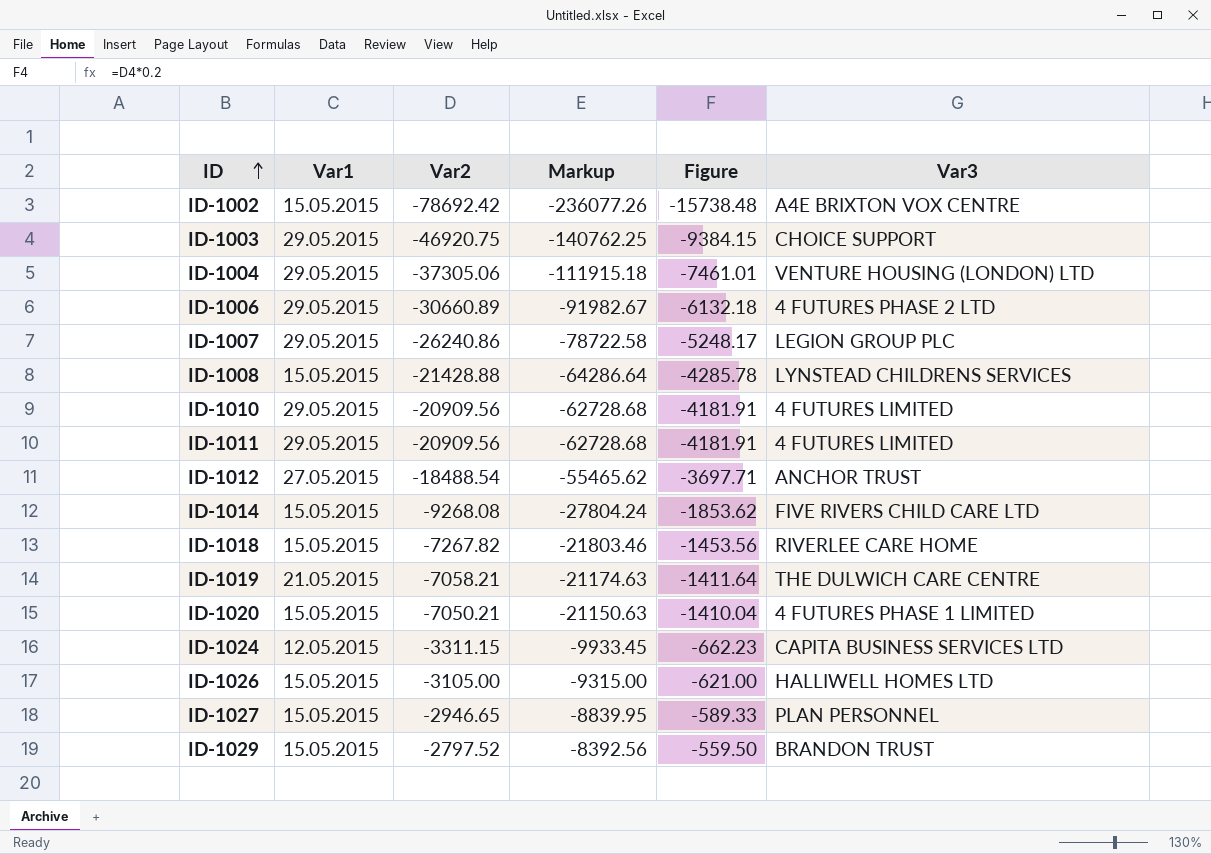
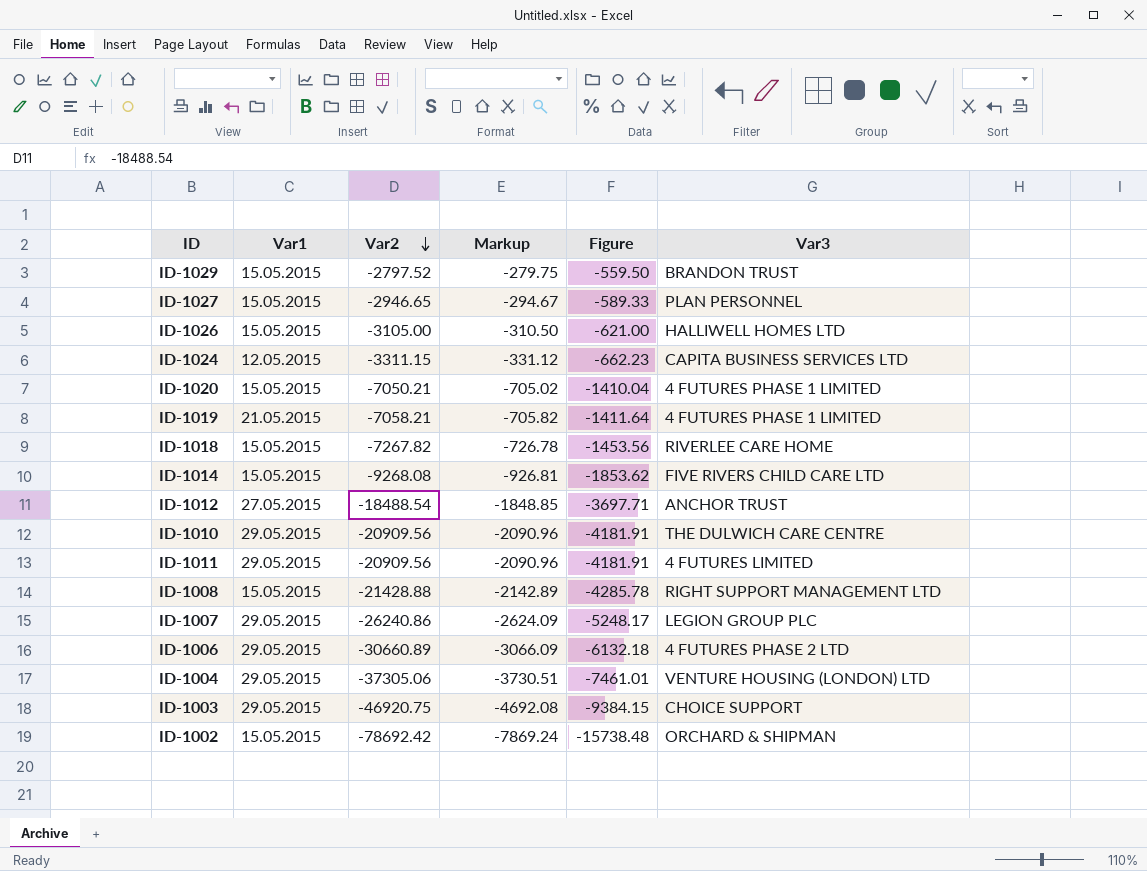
row order: ID ascending -> Var2 descending
column Markup | formula: [Var2] * 3 -> [Var2] * 0.1
ID-1019 | Var3: THE DULWICH CARE CENTRE -> 4 FUTURES PHASE 1 LIMITED
ID-1010 | Var3: 4 FUTURES LIMITED -> THE DULWICH CARE CENTRE
ID-1008 | Var3: LYNSTEAD CHILDRENS SERVICES -> RIGHT SUPPORT MANAGEMENT LTD
ID-1002 | Var3: A4E BRIXTON VOX CENTRE -> ORCHARD & SHIPMAN

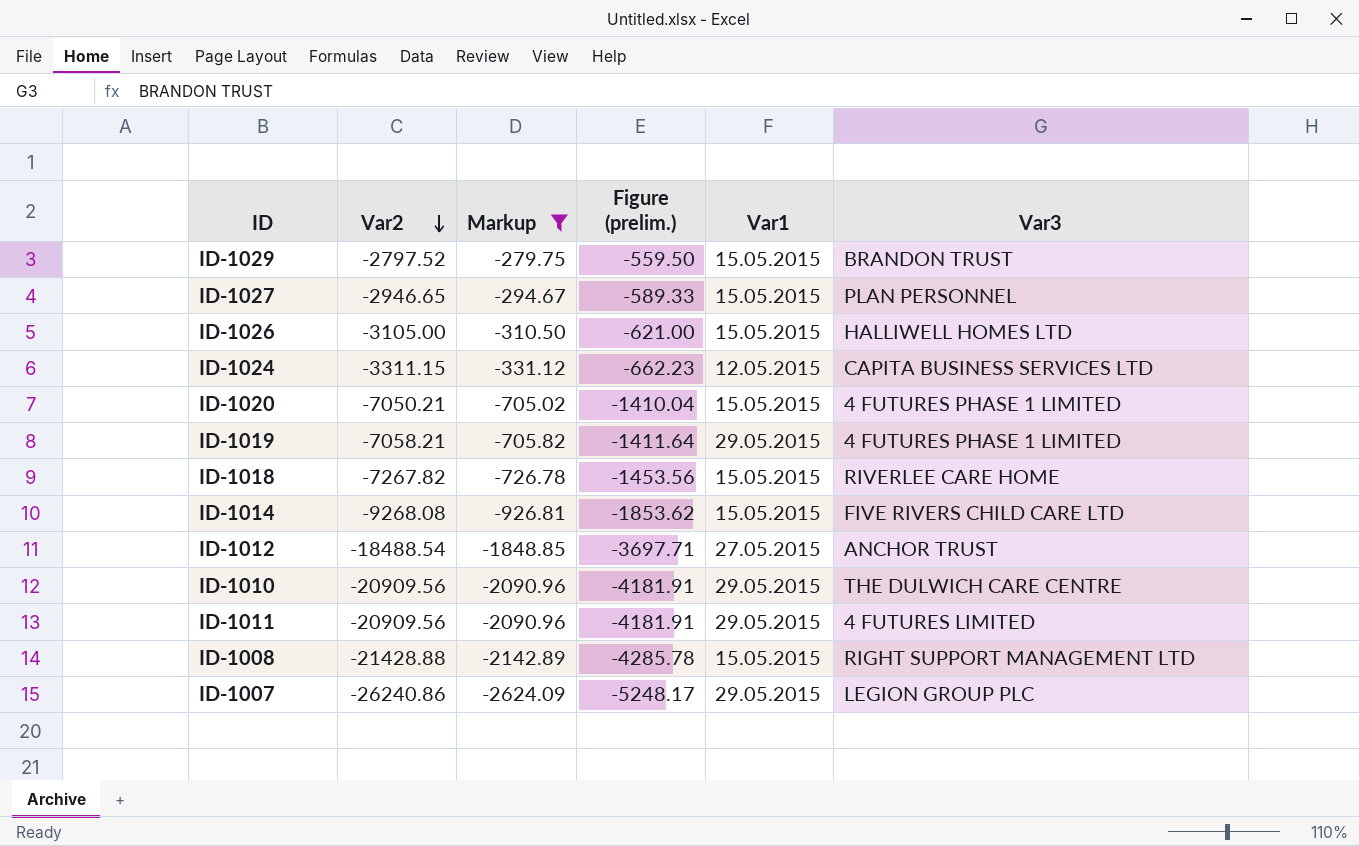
filter: none -> Markup >= -2624.09
column name: Figure -> Figure (prelim.)
column Var1 | position: 2 -> 5
ID-1019 | Var1: 21.05.2015 -> 29.05.2015

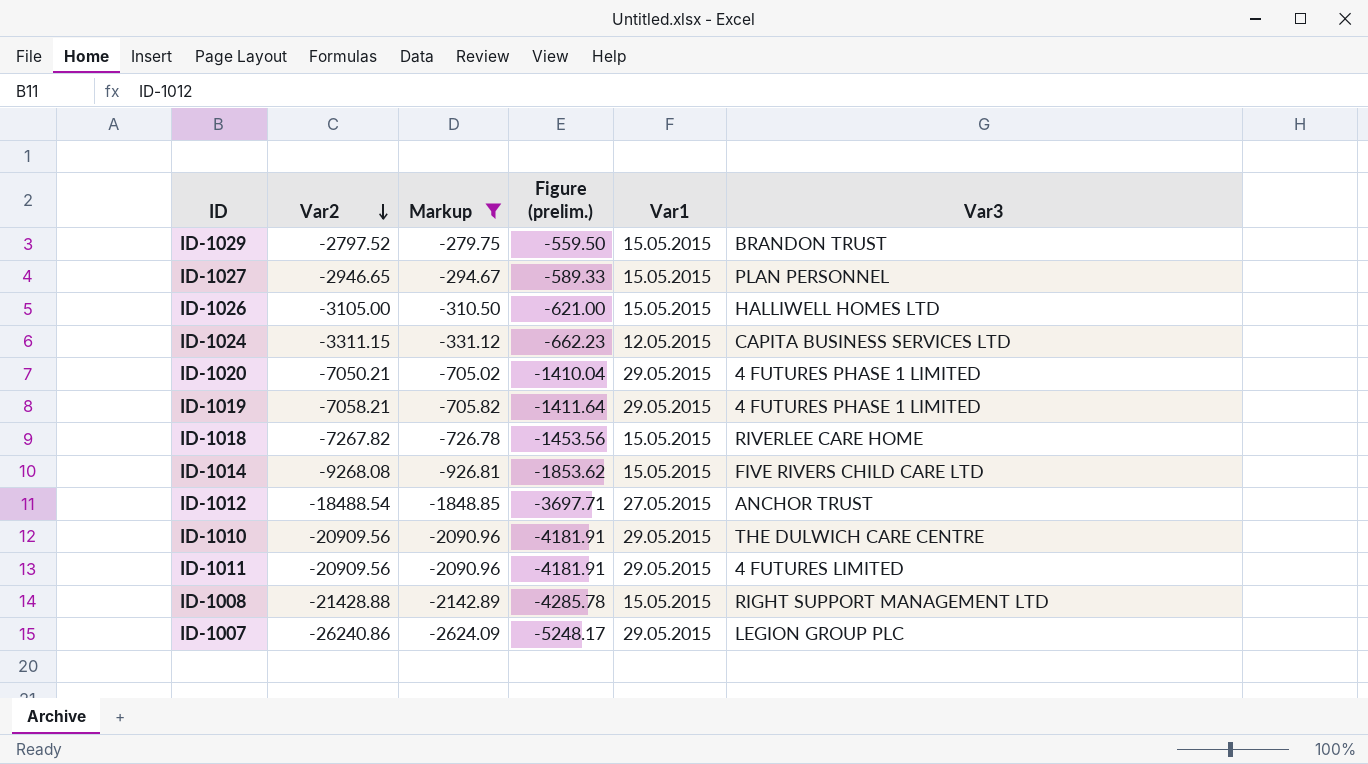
ID-1020 | Var1: 15.05.2015 -> 29.05.2015

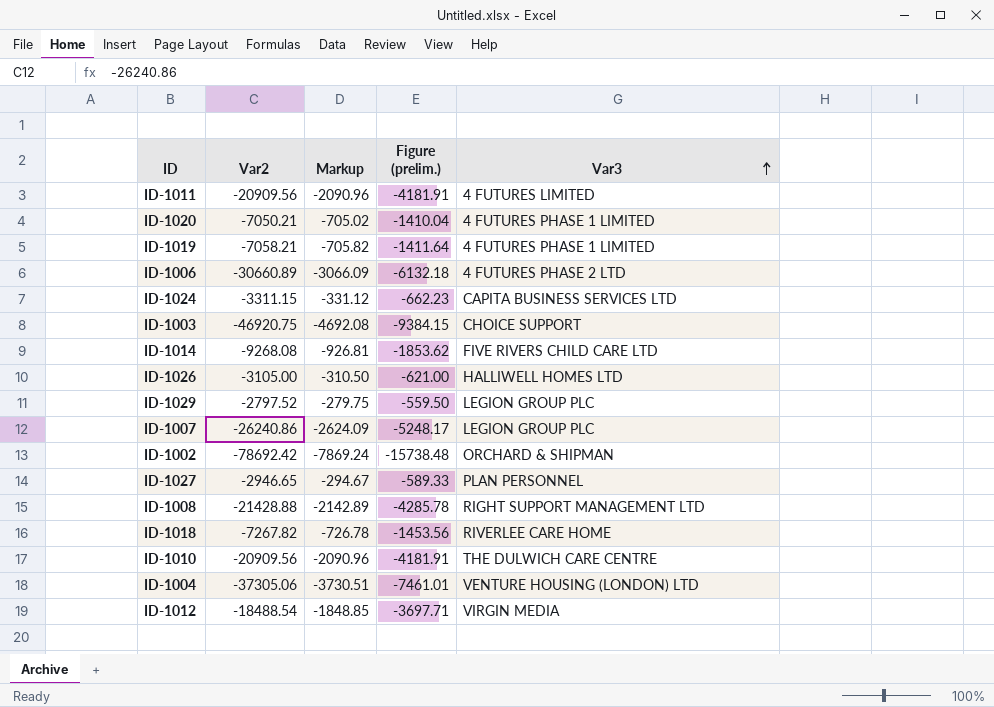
filter: Markup >= -2624.09 -> none
row order: Var2 descending -> Var3 ascending
column Var1 | position: 5 -> none
ID-1029 | Var3: BRANDON TRUST -> LEGION GROUP PLC
ID-1012 | Var3: ANCHOR TRUST -> VIRGIN MEDIA

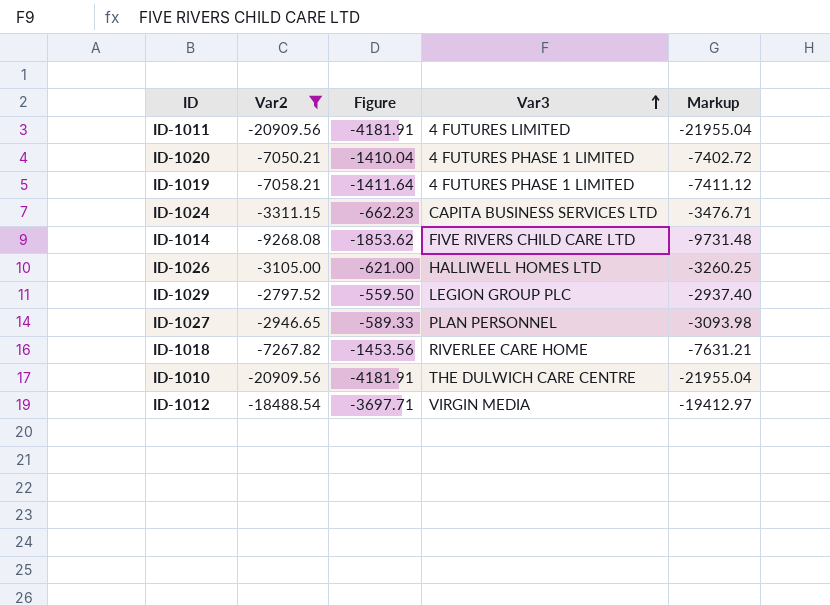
filter: none -> Var2 >= -20909.56
column name: Figure (prelim.) -> Figure
column Markup | formula: [Var2] * 0.1 -> [Var2] * 1.05
column Markup | position: 3 -> 5

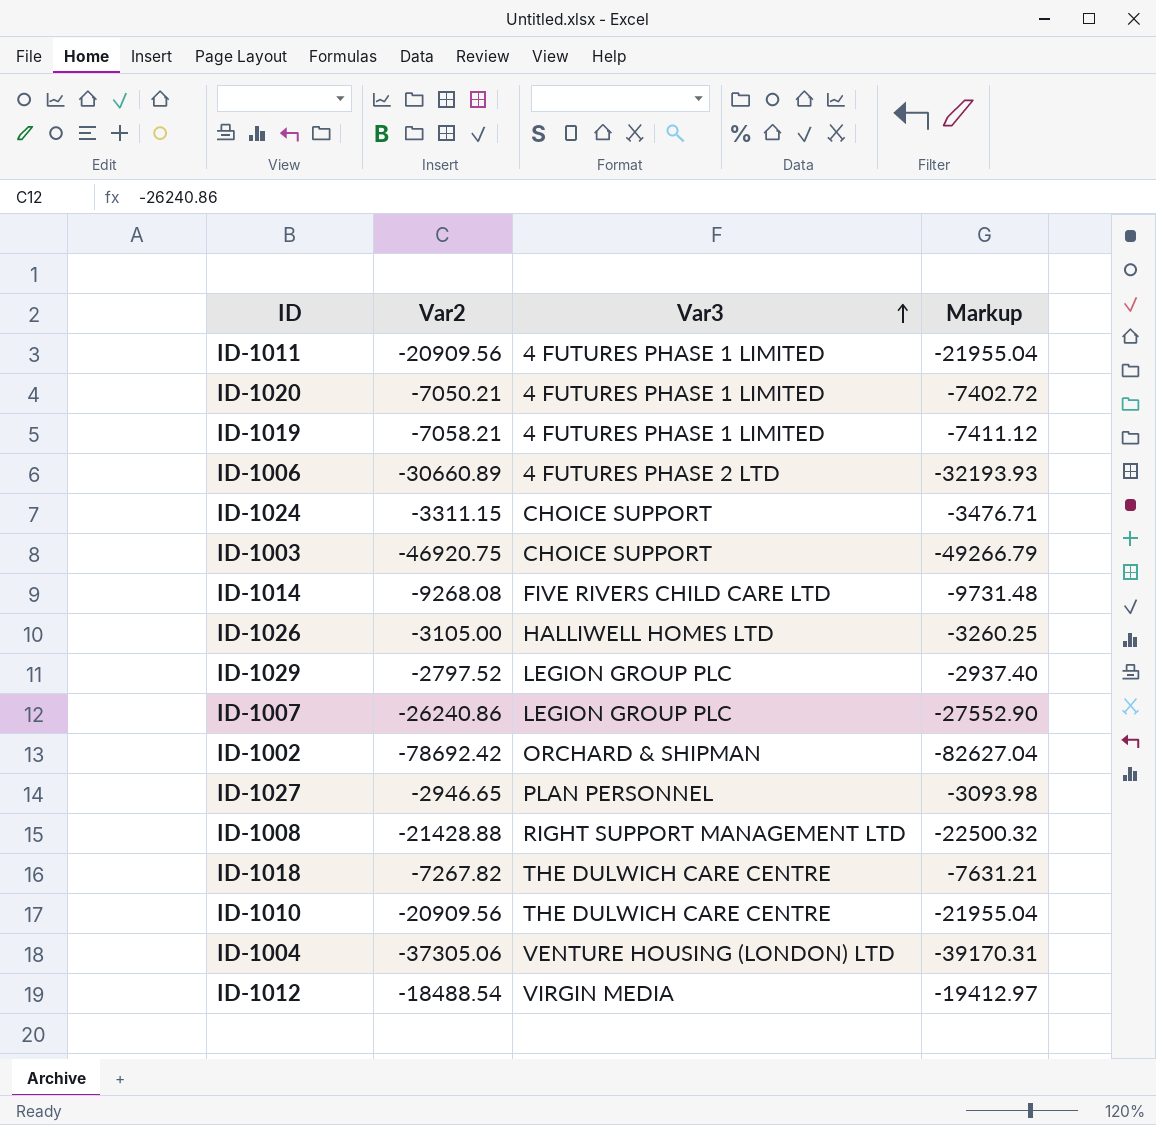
filter: Var2 >= -20909.56 -> none
column Figure | formula: [Var2] * 0.2 -> none
ID-1011 | Var3: 4 FUTURES LIMITED -> 4 FUTURES PHASE 1 LIMITED
ID-1024 | Var3: CAPITA BUSINESS SERVICES LTD -> CHOICE SUPPORT
ID-1018 | Var3: RIVERLEE CARE HOME -> THE DULWICH CARE CENTRE

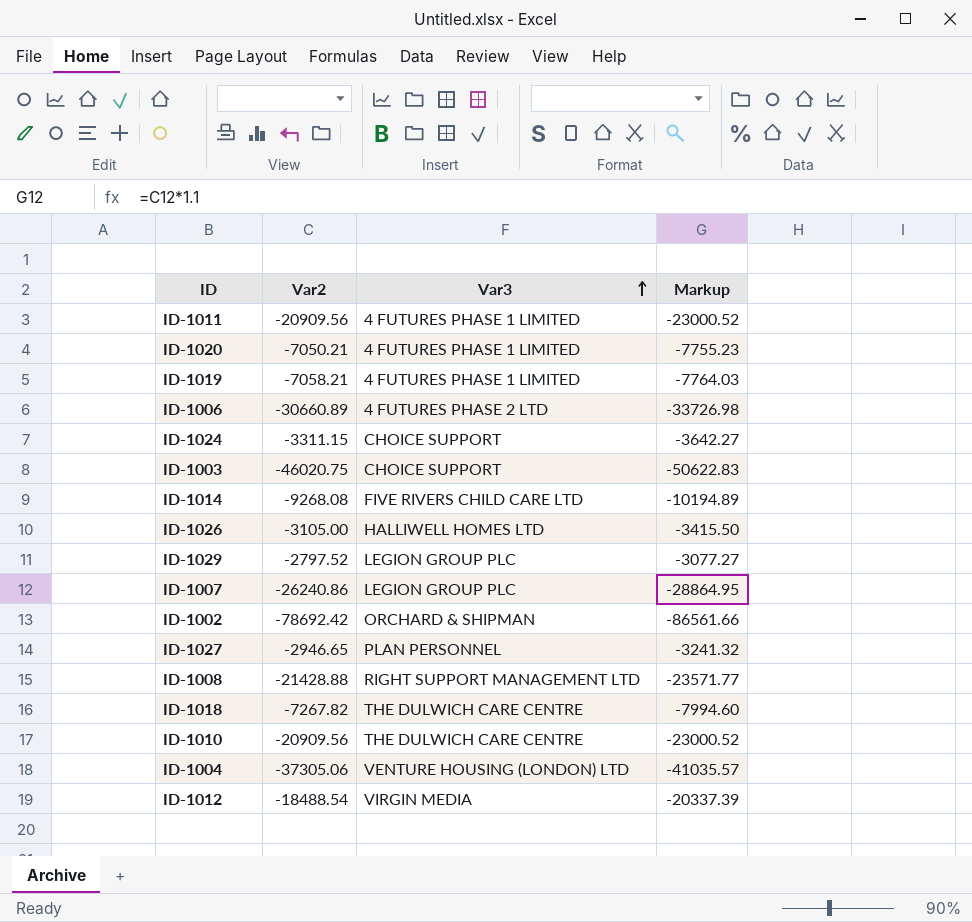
column Markup | formula: [Var2] * 1.05 -> [Var2] * 1.1
ID-1003 | Var2: -46920.75 -> -46020.75

